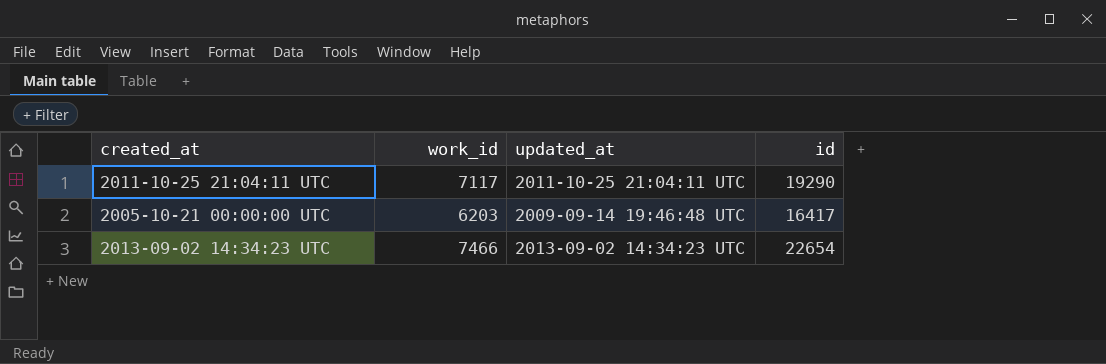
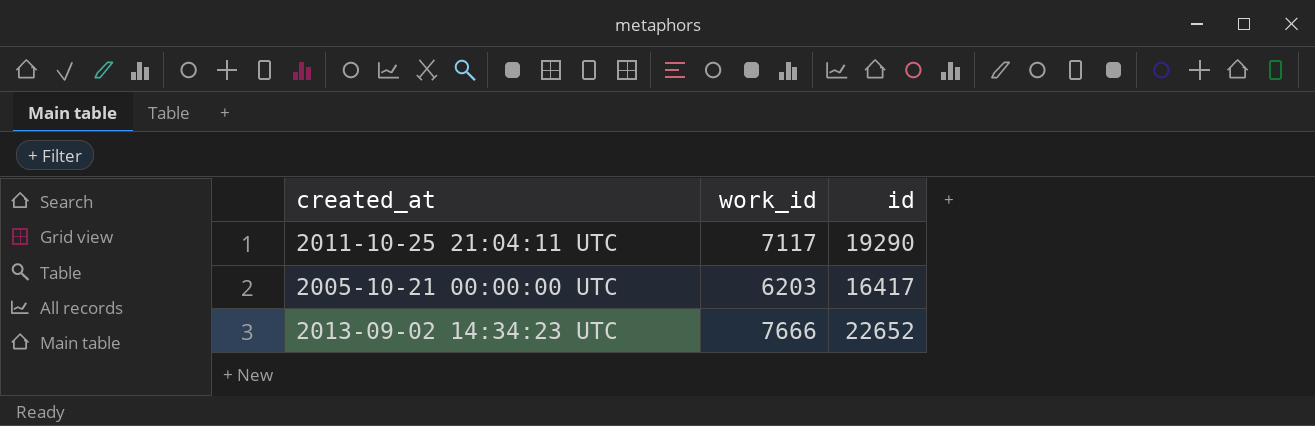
column updated_at | position: 3 -> none
2013-09-02 14:34:23 UTC | work_id: 7466 -> 7666
2013-09-02 14:34:23 UTC | id: 22654 -> 22652

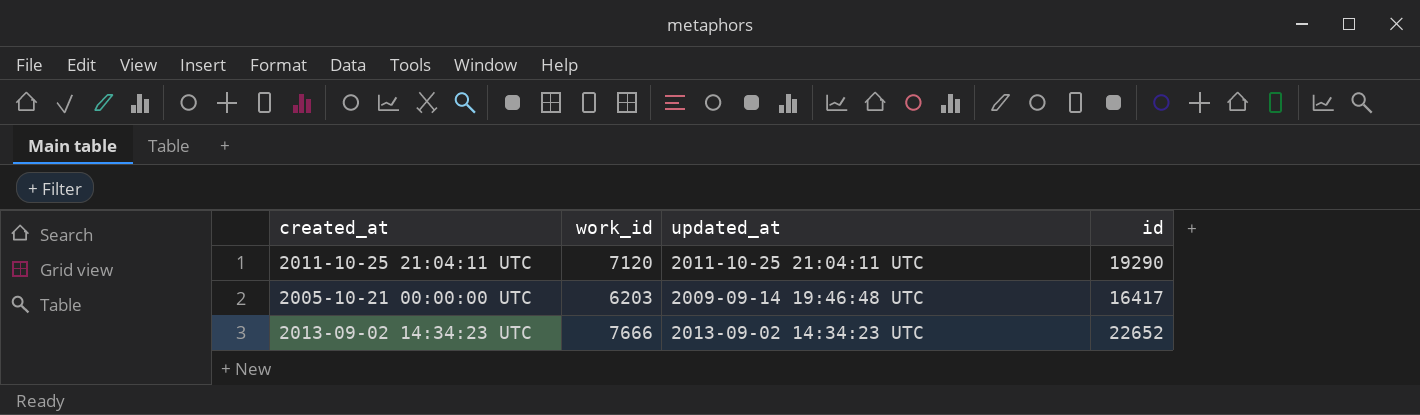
column updated_at | position: none -> 3
2011-10-25 21:04:11 UTC | work_id: 7117 -> 7120

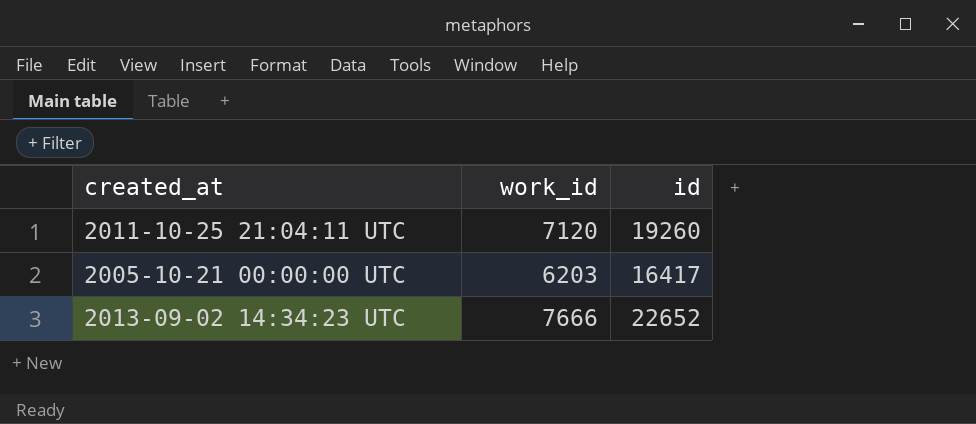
column updated_at | position: 3 -> none
2011-10-25 21:04:11 UTC | id: 19290 -> 19260

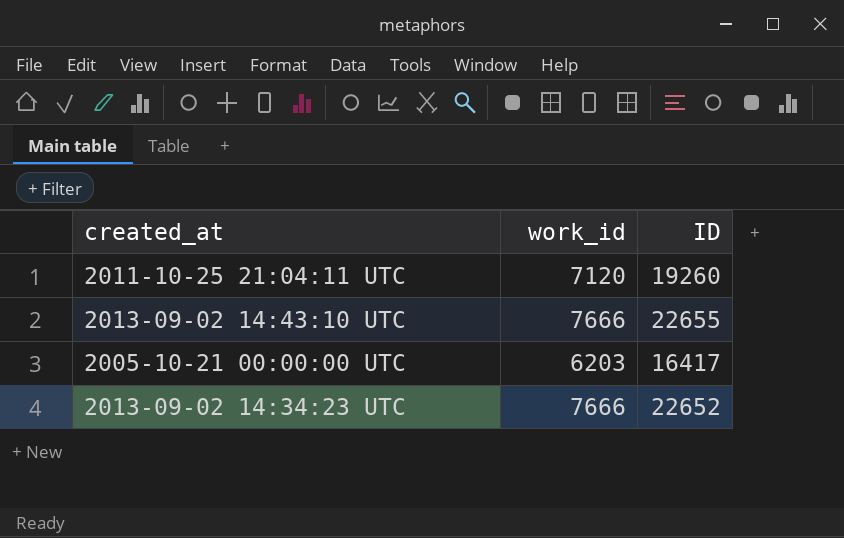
column name: id -> ID
row 2013-09-02 14:43:10 UTC: none -> 7666 | 22655

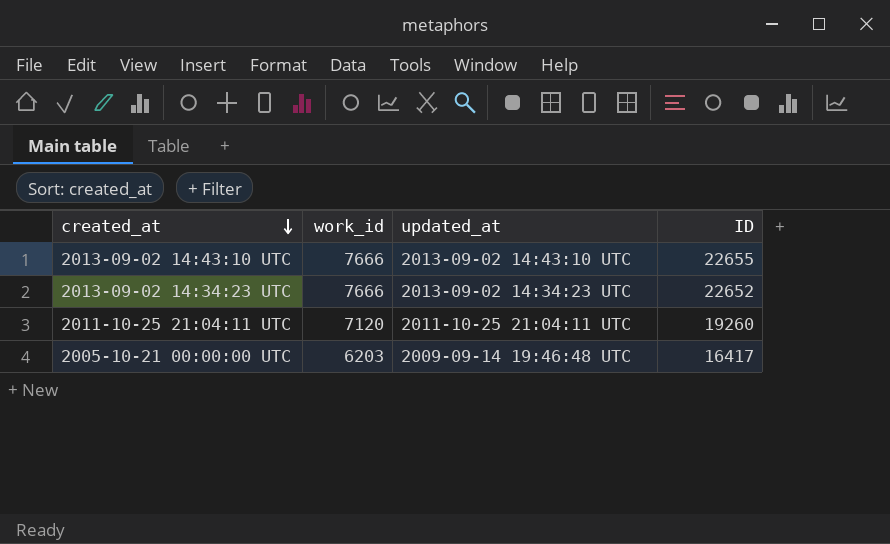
row order: none -> created_at descending
column updated_at | position: none -> 3

